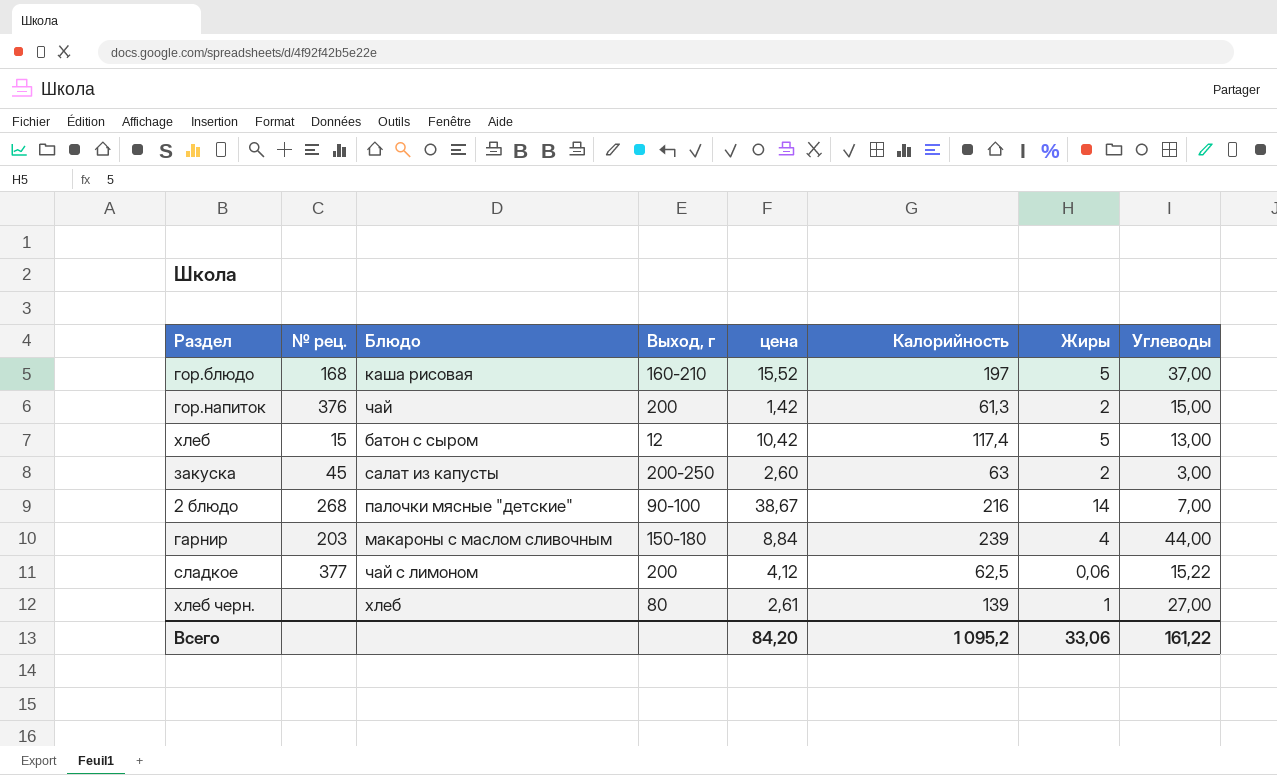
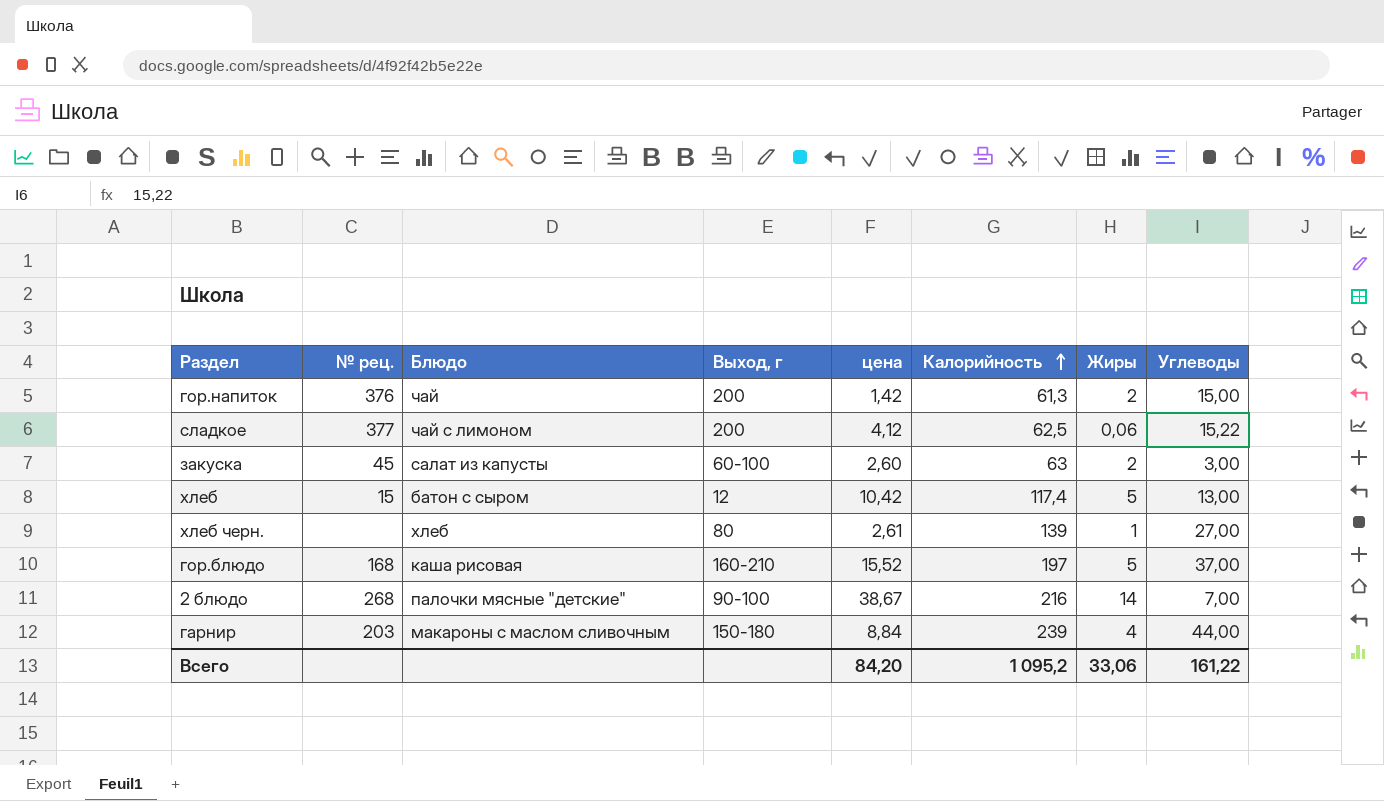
row order: none -> Калорийность ascending
закуска | Выход, г: 200-250 -> 60-100

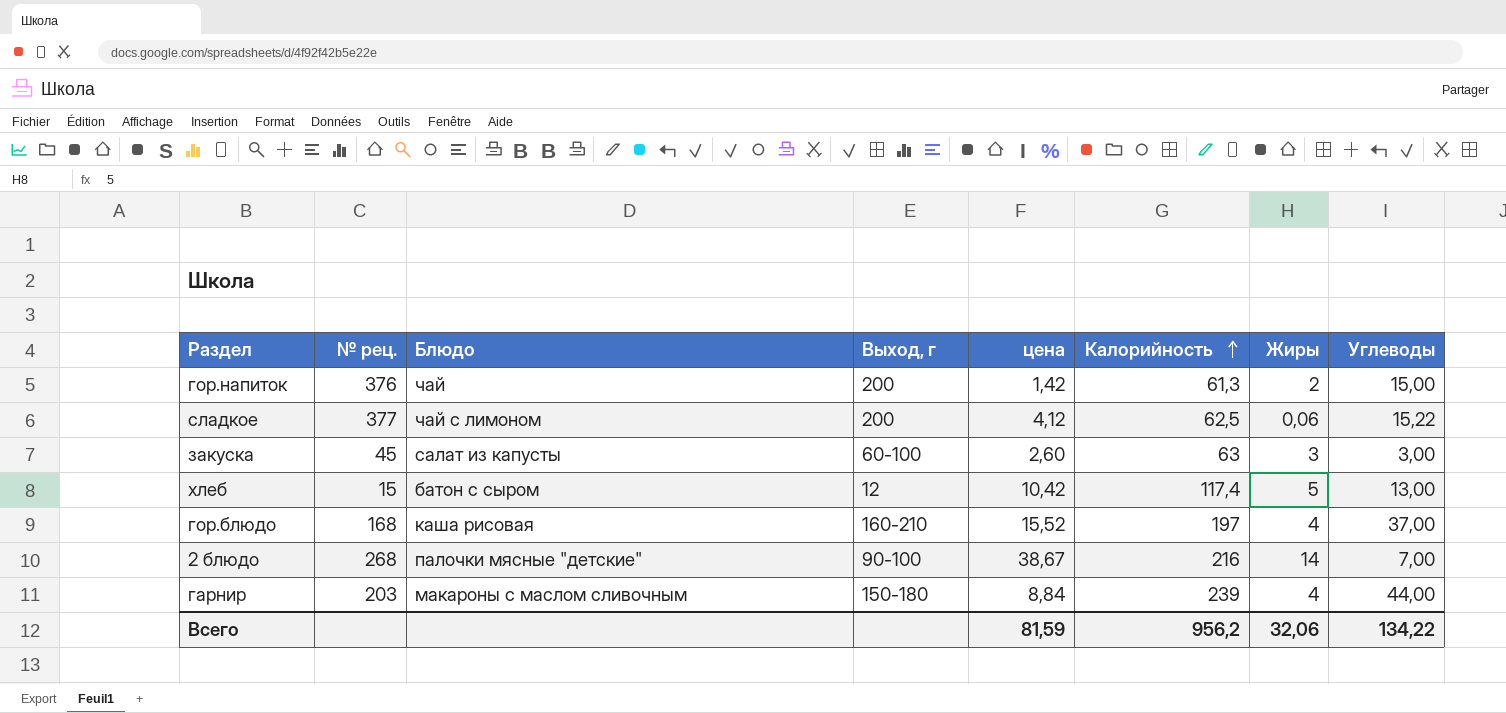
row хлеб черн.: none | хлеб | 80 | 2,61 | 139 | 1 | 27,00 -> none
закуска | Жиры: 2 -> 3
гор.блюдо | Жиры: 5 -> 4
Всего | цена: 84,20 -> 81,59
Всего | Калорийность: 1 095,2 -> 956,2
Всего | Жиры: 33,06 -> 32,06
Всего | Углеводы: 161,22 -> 134,22

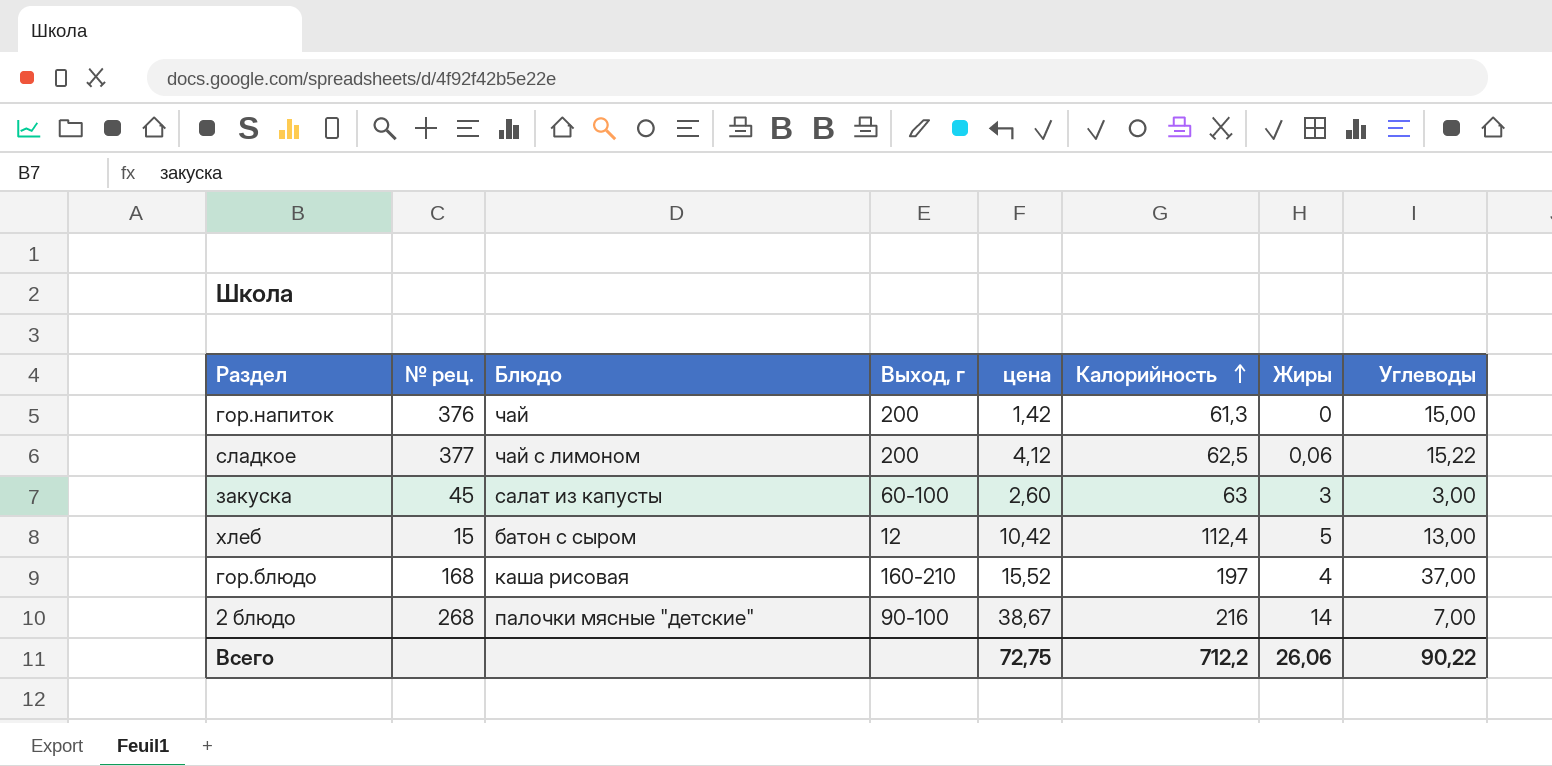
row гарнир: 203 | макароны с маслом сливочным | 150-180 | 8,84 | 239 | 4 | 44,00 -> none
гор.напиток | Жиры: 2 -> 0
хлеб | Калорийность: 117,4 -> 112,4
Всего | цена: 81,59 -> 72,75
Всего | Калорийность: 956,2 -> 712,2
Всего | Жиры: 32,06 -> 26,06
Всего | Углеводы: 134,22 -> 90,22

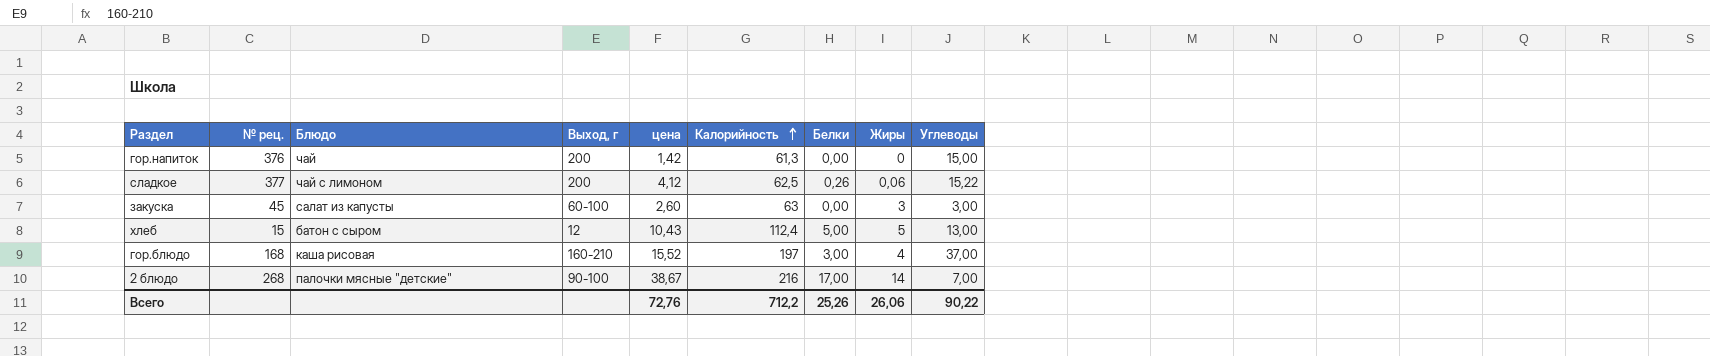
column Белки | position: none -> 7
хлеб | цена: 10,42 -> 10,43
Всего | цена: 72,75 -> 72,76

